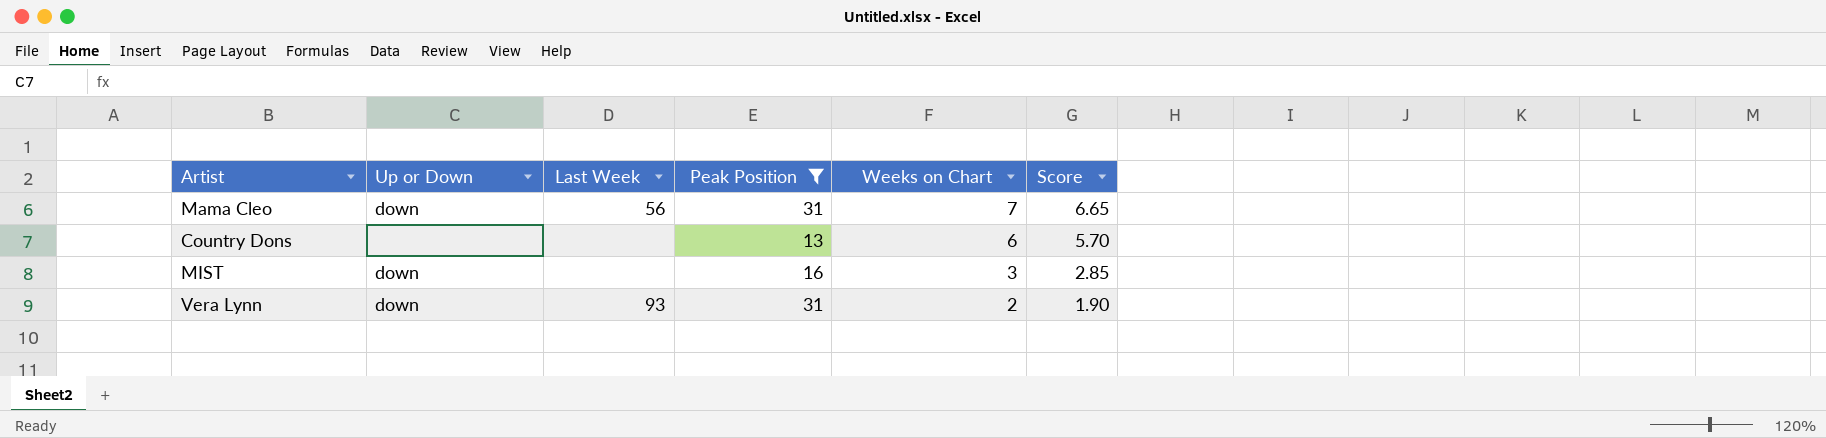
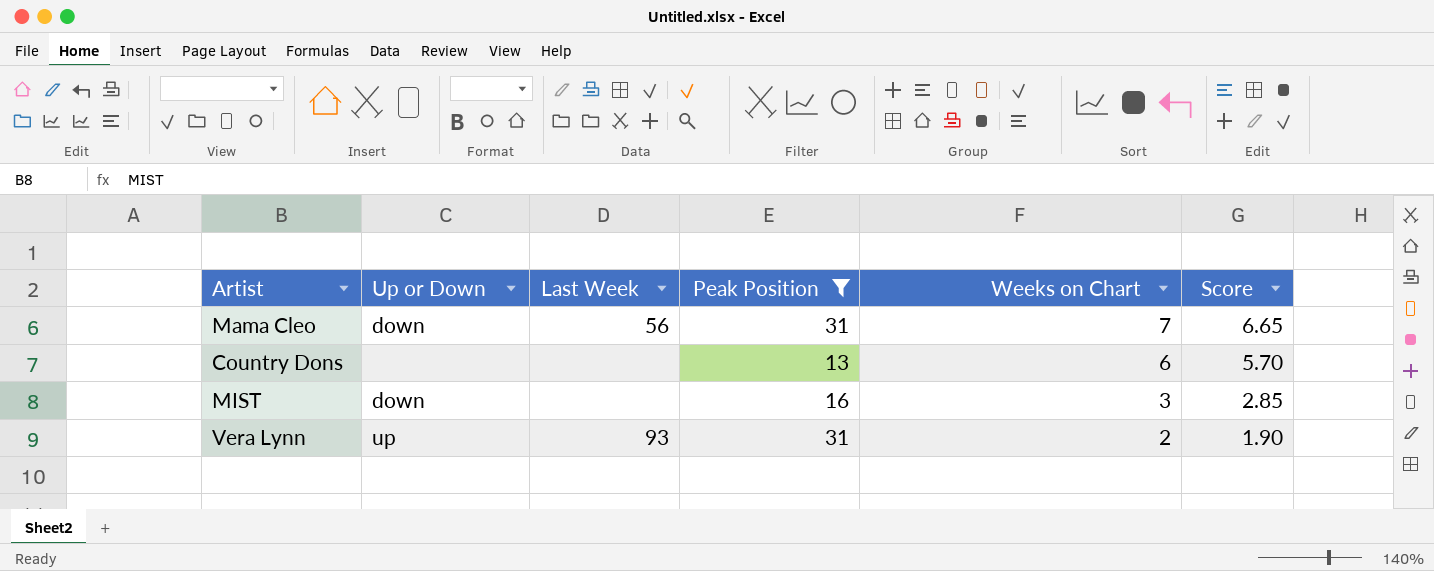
Vera Lynn | Up or Down: down -> up

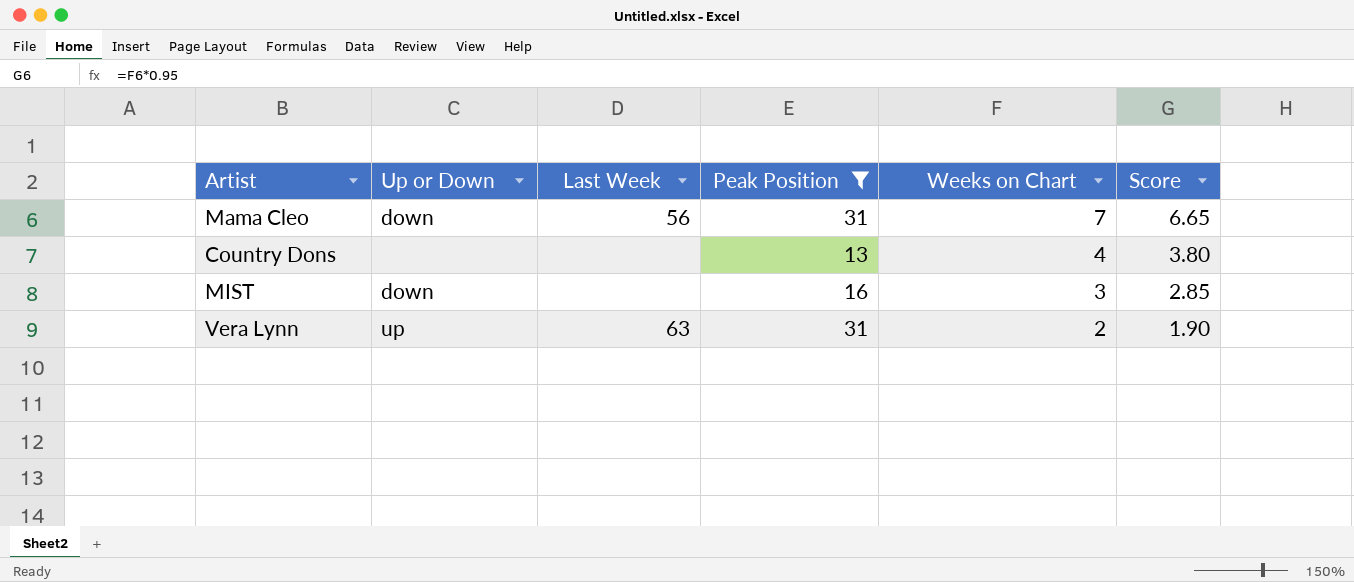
Country Dons | Weeks on Chart: 6 -> 4
Country Dons | Score: 5.70 -> 3.80
Vera Lynn | Last Week: 93 -> 63

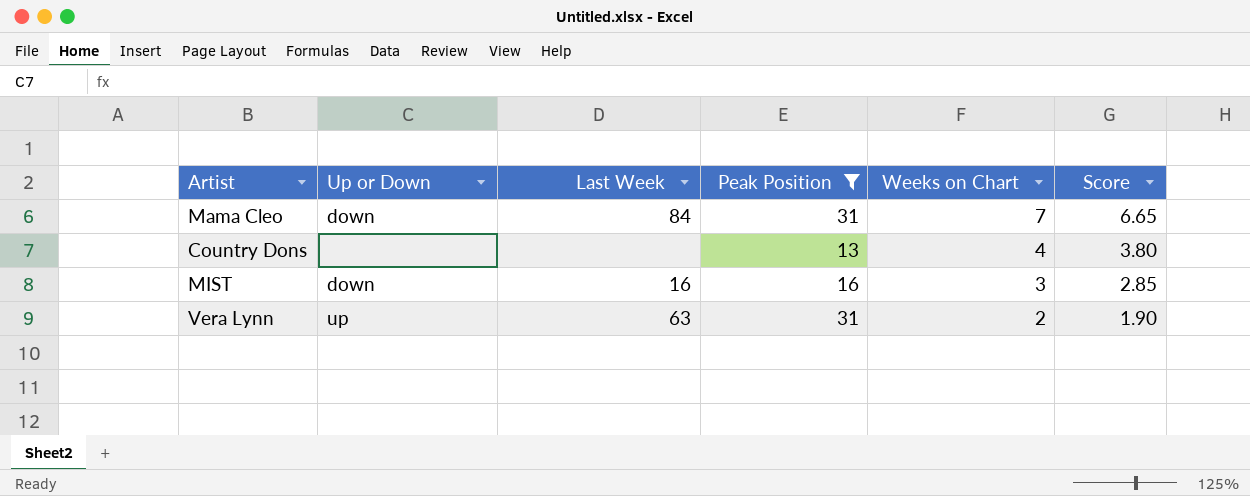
Mama Cleo | Last Week: 56 -> 84
MIST | Last Week: none -> 16

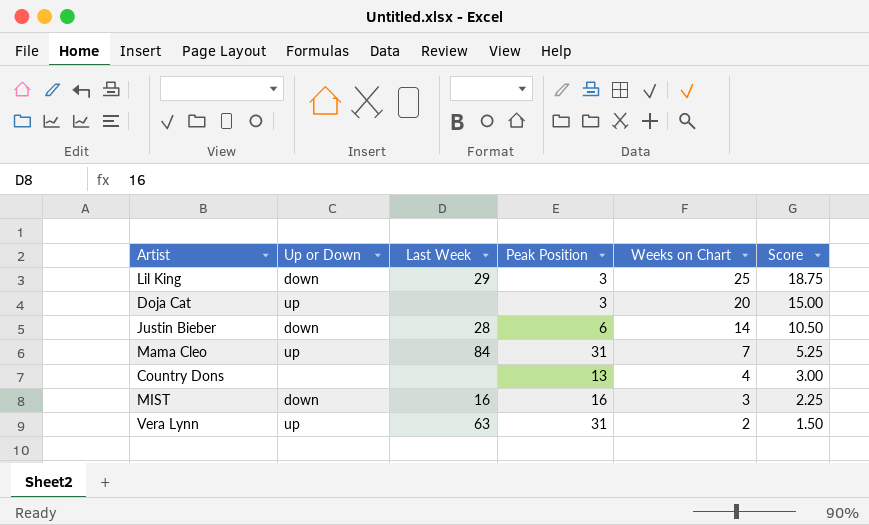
filter: Peak Position >= 13 -> none
column Score | formula: [Weeks on Chart] * 0.95 -> [Weeks on Chart] * 0.75
Mama Cleo | Up or Down: down -> up

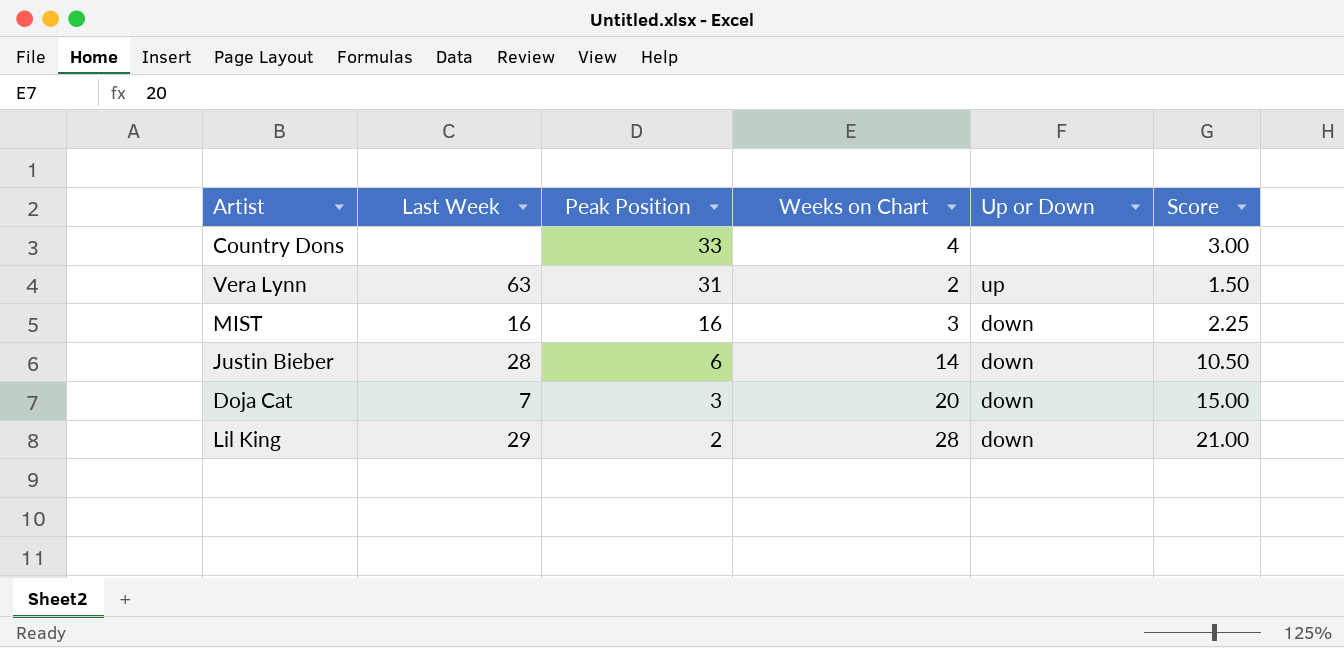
row order: Weeks on Chart descending -> Peak Position descending
column Up or Down | position: 2 -> 5
row Mama Cleo: up | 84 | 31 | 7 | 5.25 -> none
Country Dons | Peak Position: 13 -> 33
Doja Cat | Last Week: none -> 7
Doja Cat | Up or Down: up -> down
Lil King | Peak Position: 3 -> 2
Lil King | Weeks on Chart: 25 -> 28
Lil King | Score: 18.75 -> 21.00

